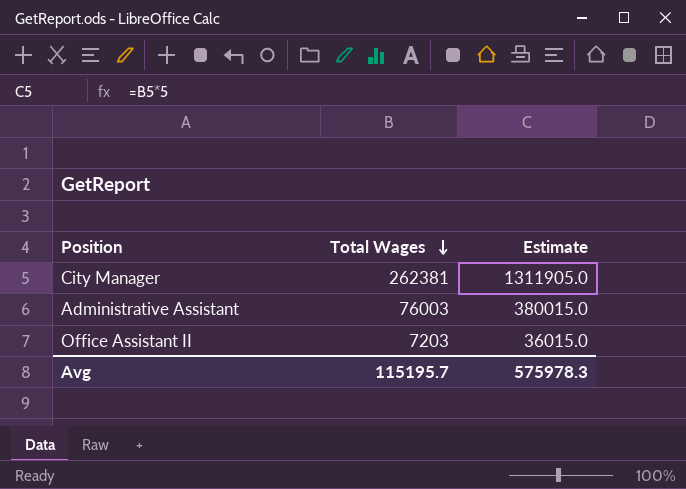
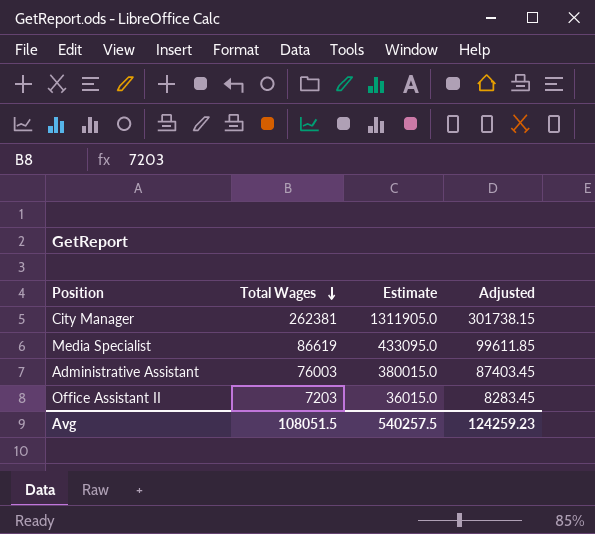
column Adjusted | formula: none -> [Total Wages] * 1.15
row Media Specialist: none -> 86619 | 433095.0 | 99611.85
Avg | Total Wages: 115195.7 -> 108051.5
Avg | Estimate: 575978.3 -> 540257.5

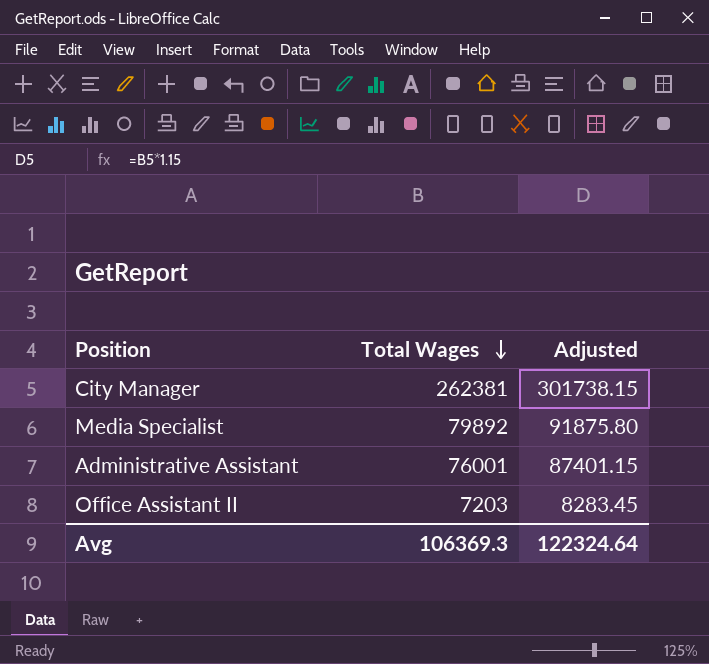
column Estimate | formula: [Total Wages] * 5 -> none
Media Specialist | Total Wages: 86619 -> 79892
Media Specialist | Adjusted: 99611.85 -> 91875.80
Administrative Assistant | Total Wages: 76003 -> 76001
Administrative Assistant | Adjusted: 87403.45 -> 87401.15
Avg | Total Wages: 108051.5 -> 106369.3
Avg | Adjusted: 124259.23 -> 122324.64

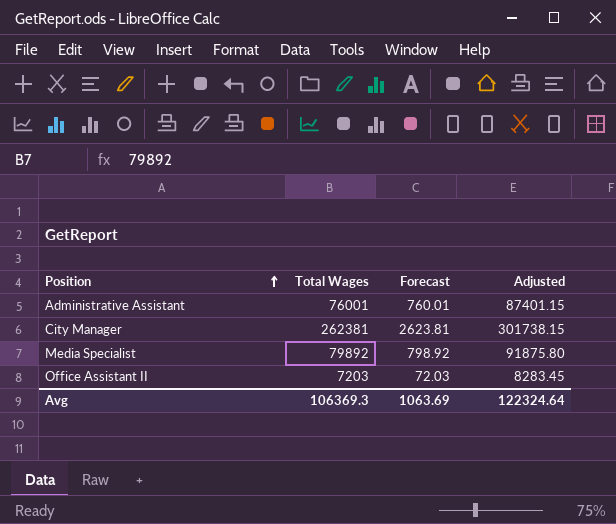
row order: Total Wages descending -> Position ascending
column Forecast | formula: none -> [Total Wages] * 0.01

